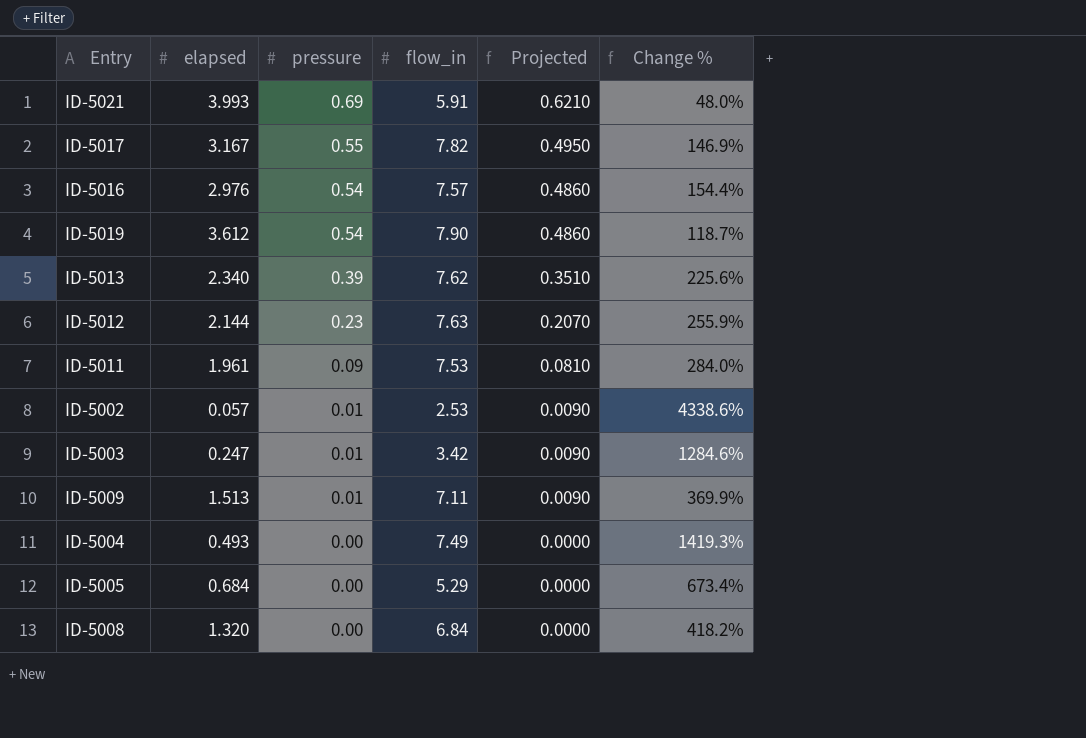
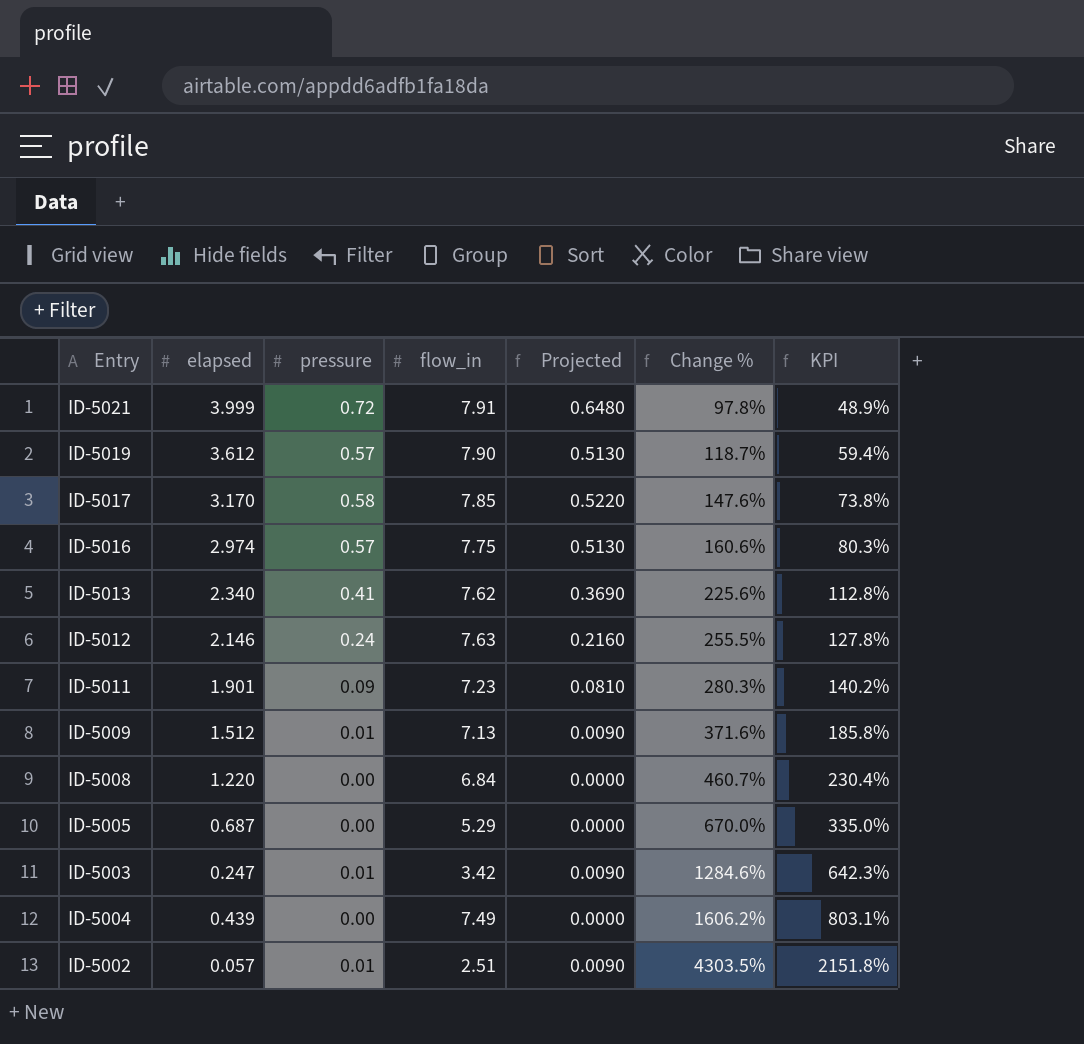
row order: pressure descending -> Change % ascending
column KPI | formula: none -> [Change %] * 0.5
ID-5021 | elapsed: 3.993 -> 3.999
ID-5021 | pressure: 0.69 -> 0.72
ID-5021 | flow_in: 5.91 -> 7.91
ID-5021 | Projected: 0.6210 -> 0.6480
ID-5021 | Change %: 48.0% -> 97.8%
ID-5019 | pressure: 0.54 -> 0.57
ID-5019 | Projected: 0.4860 -> 0.5130
ID-5017 | elapsed: 3.167 -> 3.170
ID-5017 | pressure: 0.55 -> 0.58
ID-5017 | flow_in: 7.82 -> 7.85
ID-5017 | Projected: 0.4950 -> 0.5220
ID-5017 | Change %: 146.9% -> 147.6%
ID-5016 | elapsed: 2.976 -> 2.974
ID-5016 | pressure: 0.54 -> 0.57
ID-5016 | flow_in: 7.57 -> 7.75
ID-5016 | Projected: 0.4860 -> 0.5130
ID-5016 | Change %: 154.4% -> 160.6%
ID-5013 | pressure: 0.39 -> 0.41
ID-5013 | Projected: 0.3510 -> 0.3690
ID-5012 | elapsed: 2.144 -> 2.146
ID-5012 | pressure: 0.23 -> 0.24
ID-5012 | Projected: 0.2070 -> 0.2160
ID-5012 | Change %: 255.9% -> 255.5%
ID-5011 | elapsed: 1.961 -> 1.901
ID-5011 | flow_in: 7.53 -> 7.23
ID-5011 | Change %: 284.0% -> 280.3%
ID-5009 | elapsed: 1.513 -> 1.512
ID-5009 | flow_in: 7.11 -> 7.13
ID-5009 | Change %: 369.9% -> 371.6%
ID-5008 | elapsed: 1.320 -> 1.220
ID-5008 | Change %: 418.2% -> 460.7%
ID-5005 | elapsed: 0.684 -> 0.687
ID-5005 | Change %: 673.4% -> 670.0%
ID-5004 | elapsed: 0.493 -> 0.439
ID-5004 | Change %: 1419.3% -> 1606.2%
ID-5002 | flow_in: 2.53 -> 2.51
ID-5002 | Change %: 4338.6% -> 4303.5%

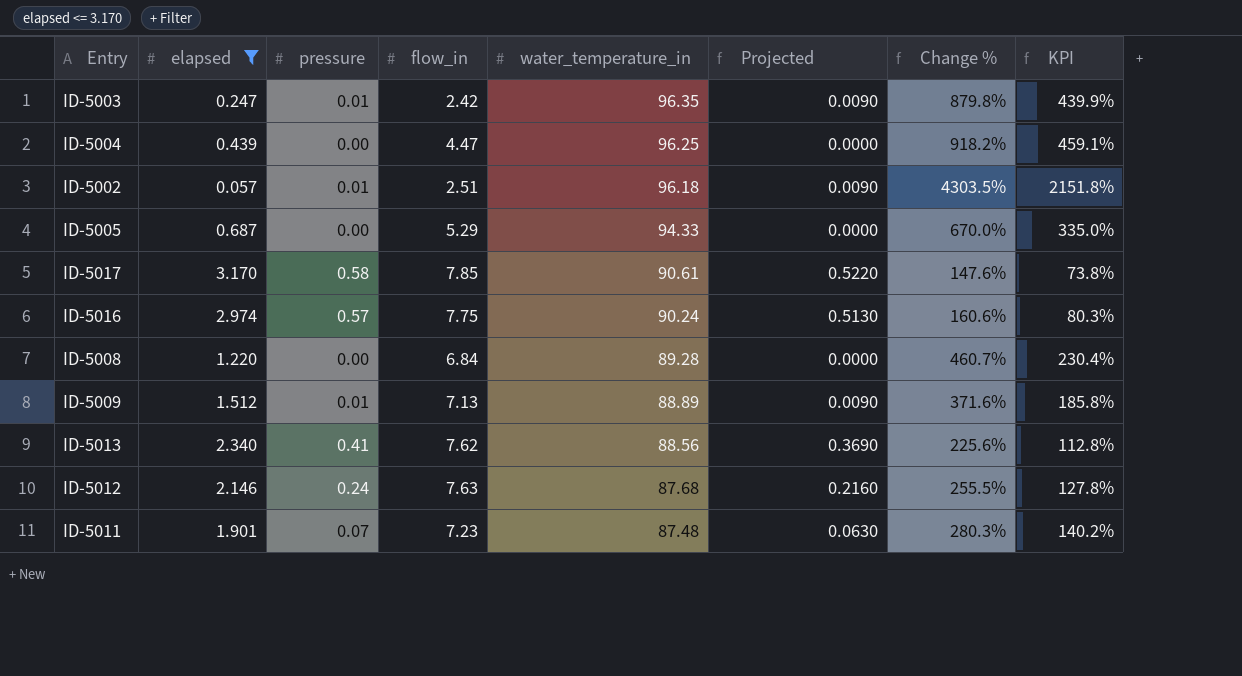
filter: none -> elapsed <= 3.170
row order: Change % ascending -> water_temperature_in descending
column water_temperature_in | position: none -> 5
ID-5003 | flow_in: 3.42 -> 2.42
ID-5003 | Change %: 1284.6% -> 879.8%
ID-5003 | KPI: 642.3% -> 439.9%
ID-5004 | flow_in: 7.49 -> 4.47
ID-5004 | Change %: 1606.2% -> 918.2%
ID-5004 | KPI: 803.1% -> 459.1%
ID-5011 | pressure: 0.09 -> 0.07
ID-5011 | Projected: 0.0810 -> 0.0630

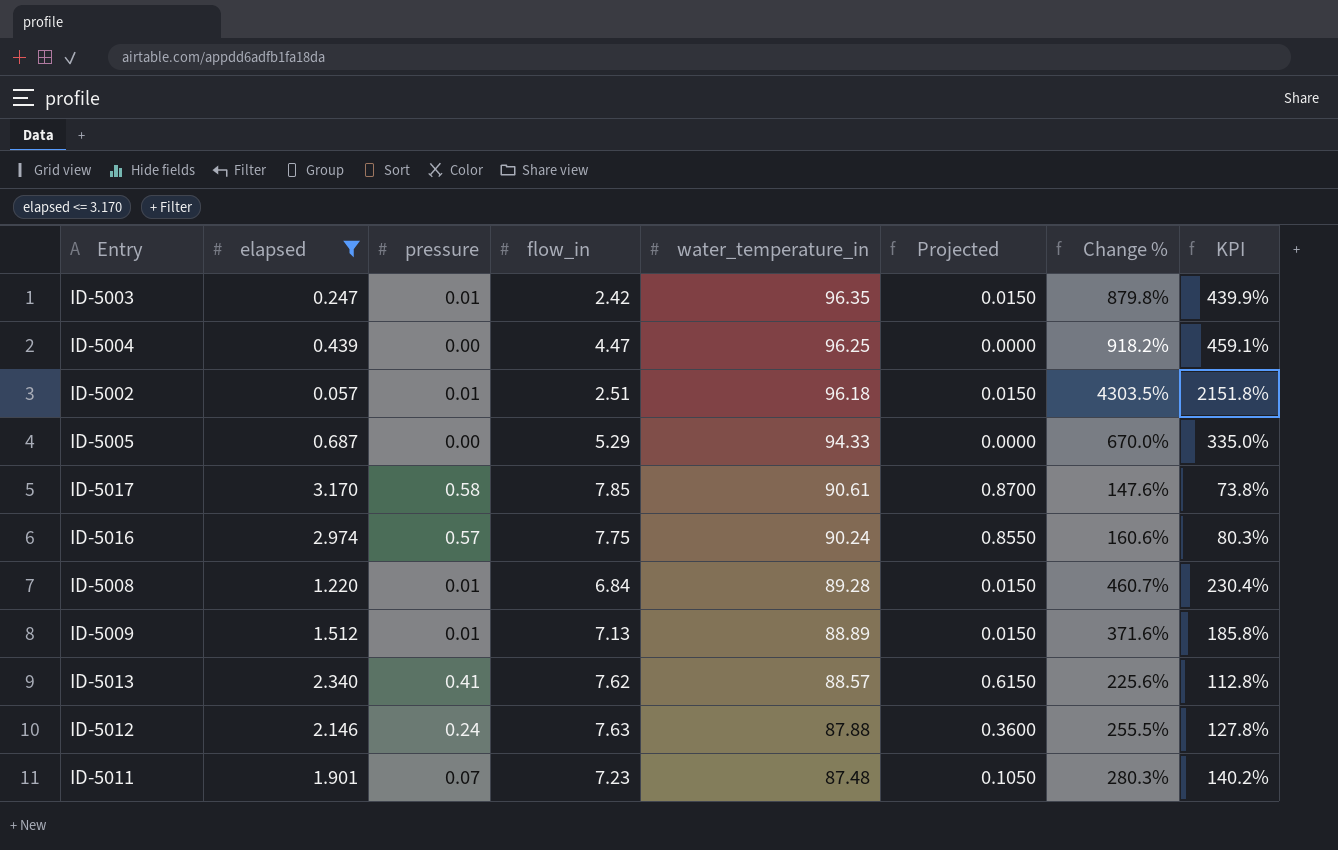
column Projected | formula: [pressure] * 0.9 -> [pressure] * 1.5
ID-5008 | pressure: 0.00 -> 0.01
ID-5013 | water_temperature_in: 88.56 -> 88.57
ID-5012 | water_temperature_in: 87.68 -> 87.88

